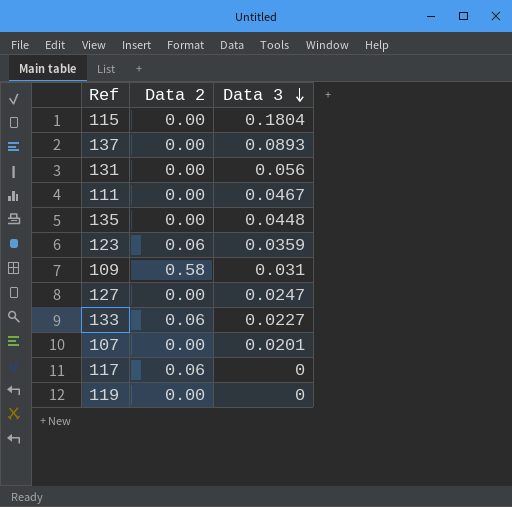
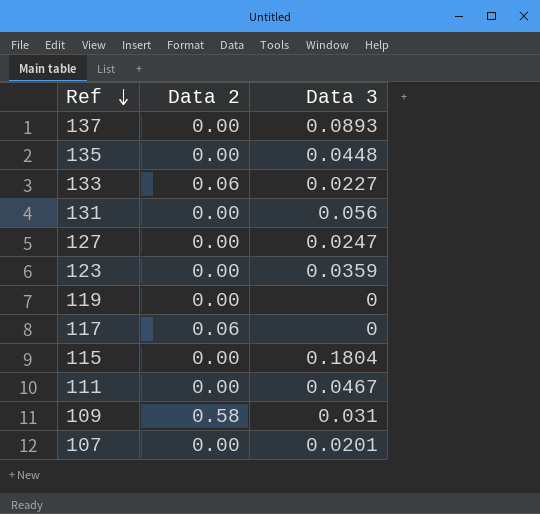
row order: Data 3 descending -> Ref descending
123 | Data 2: 0.06 -> 0.00

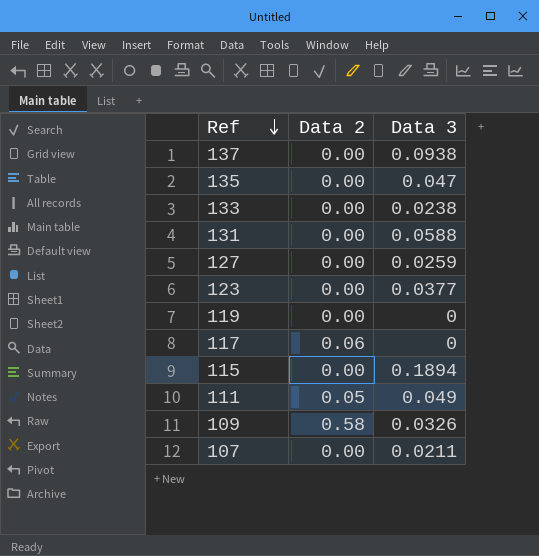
137 | Data 3: 0.0893 -> 0.0938
135 | Data 3: 0.0448 -> 0.047
133 | Data 2: 0.06 -> 0.00
133 | Data 3: 0.0227 -> 0.0238
131 | Data 3: 0.056 -> 0.0588
127 | Data 3: 0.0247 -> 0.0259
123 | Data 3: 0.0359 -> 0.0377
115 | Data 3: 0.1804 -> 0.1894
111 | Data 2: 0.00 -> 0.05
111 | Data 3: 0.0467 -> 0.049
109 | Data 3: 0.031 -> 0.0326
107 | Data 3: 0.0201 -> 0.0211

